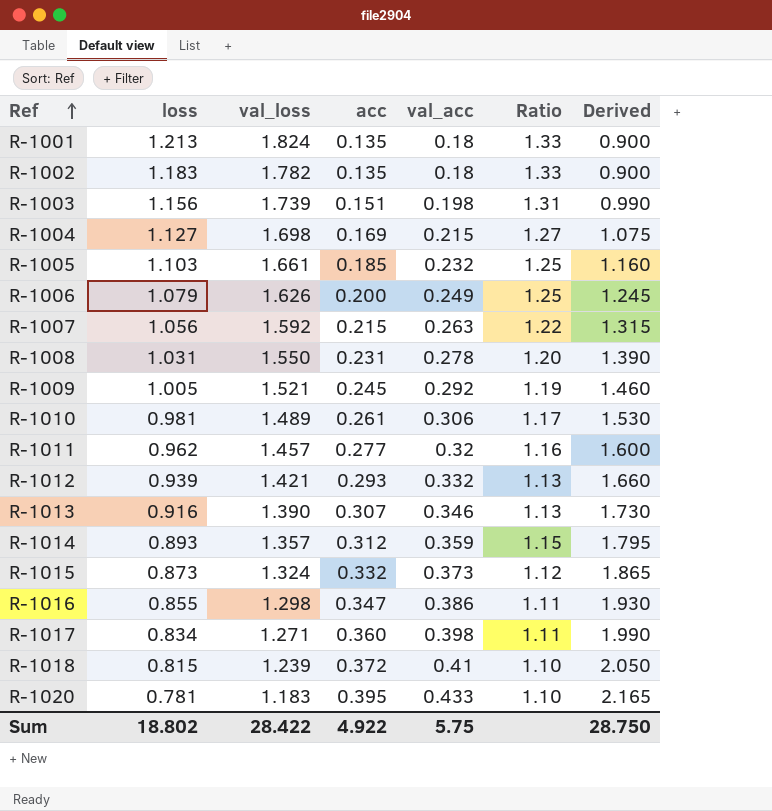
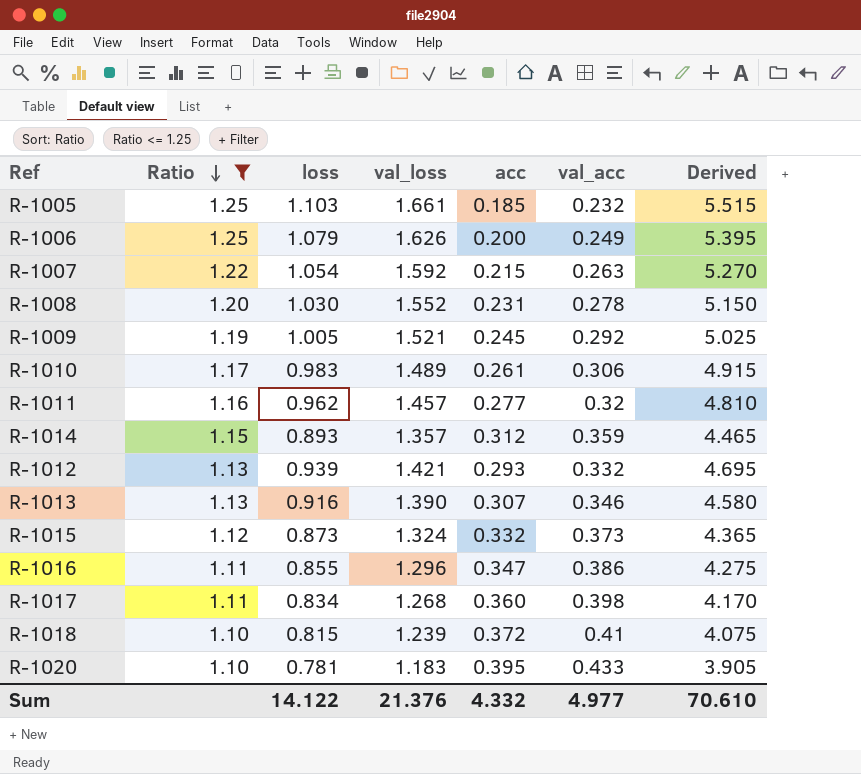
filter: none -> Ratio <= 1.25
row order: Ref ascending -> Ratio descending
column Ratio | position: 6 -> 2
column Derived | formula: [val_acc] * 5 -> [loss] * 5
R-1007 | loss: 1.056 -> 1.054
R-1008 | loss: 1.031 -> 1.030
R-1008 | val_loss: 1.550 -> 1.552
R-1010 | loss: 0.981 -> 0.983
R-1016 | val_loss: 1.298 -> 1.296
R-1017 | val_loss: 1.271 -> 1.268
Sum | loss: 18.802 -> 14.122
Sum | val_loss: 28.422 -> 21.376
Sum | acc: 4.922 -> 4.332
Sum | val_acc: 5.75 -> 4.977
Sum | Derived: 28.750 -> 70.610

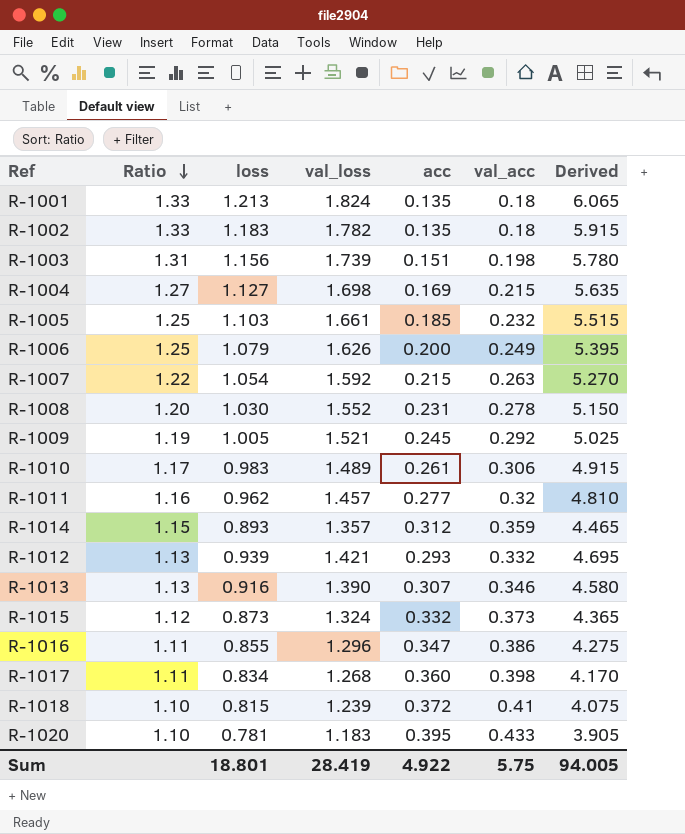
filter: Ratio <= 1.25 -> none
Sum | loss: 14.122 -> 18.801
Sum | val_loss: 21.376 -> 28.419
Sum | acc: 4.332 -> 4.922
Sum | val_acc: 4.977 -> 5.75
Sum | Derived: 70.610 -> 94.005

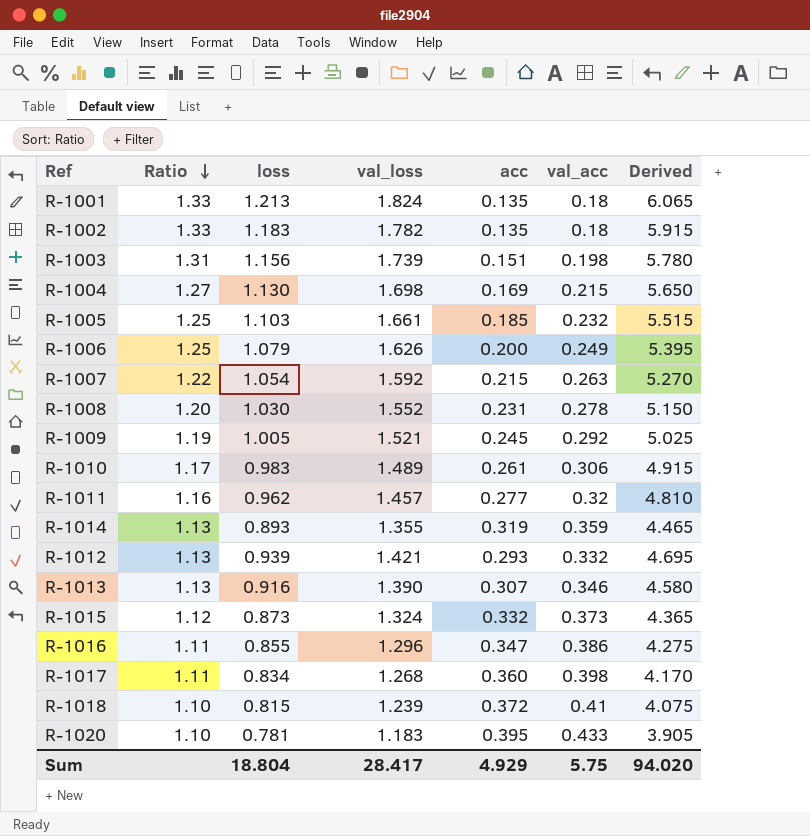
R-1004 | loss: 1.127 -> 1.130
R-1004 | Derived: 5.635 -> 5.650
R-1014 | Ratio: 1.15 -> 1.13
R-1014 | val_loss: 1.357 -> 1.355
R-1014 | acc: 0.312 -> 0.319
Sum | loss: 18.801 -> 18.804
Sum | val_loss: 28.419 -> 28.417
Sum | acc: 4.922 -> 4.929
Sum | Derived: 94.005 -> 94.020

